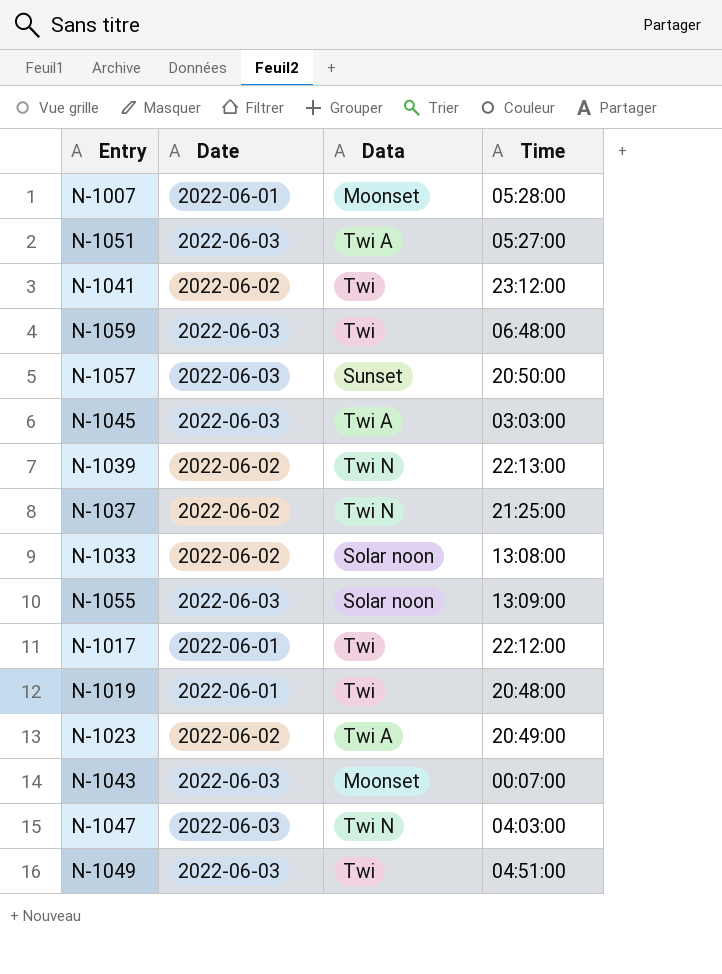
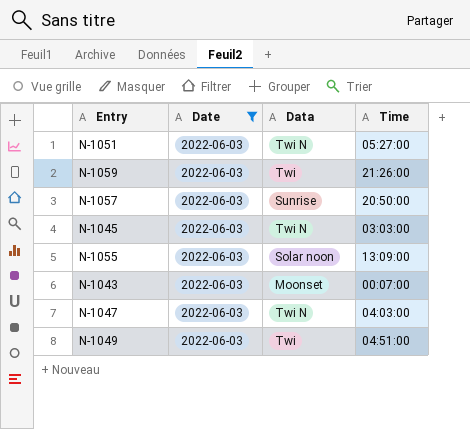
filter: none -> Date = 2022-06-03
N-1051 | Data: Twi A -> Twi N
N-1059 | Time: 06:48:00 -> 21:26:00
N-1057 | Data: Sunset -> Sunrise
N-1045 | Data: Twi A -> Twi N

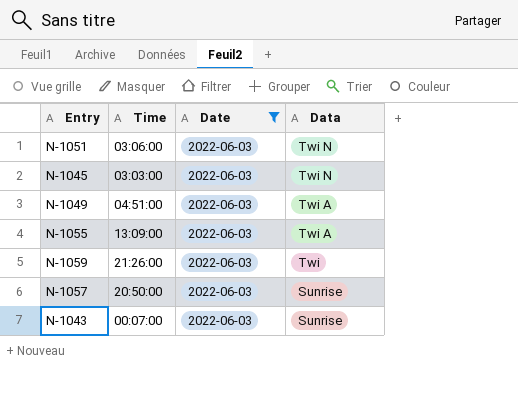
row order: none -> Data descending
column Time | position: 4 -> 2
row N-1047: 2022-06-03 | Twi N | 04:03:00 -> none
N-1051 | Time: 05:27:00 -> 03:06:00
N-1049 | Data: Twi -> Twi A
N-1055 | Data: Solar noon -> Twi A
N-1043 | Data: Moonset -> Sunrise

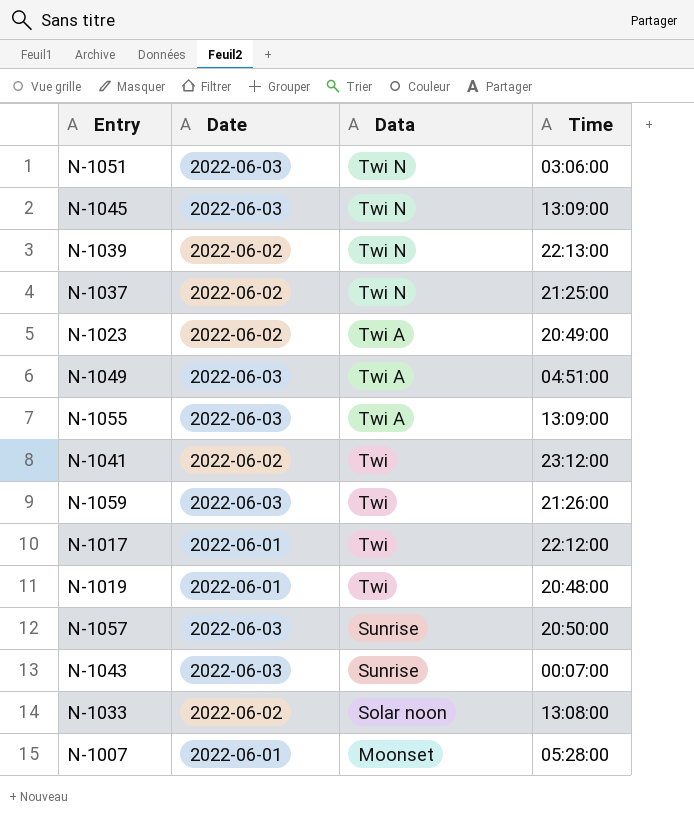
filter: Date = 2022-06-03 -> none
column Time | position: 2 -> 4
N-1045 | Time: 03:03:00 -> 13:09:00

